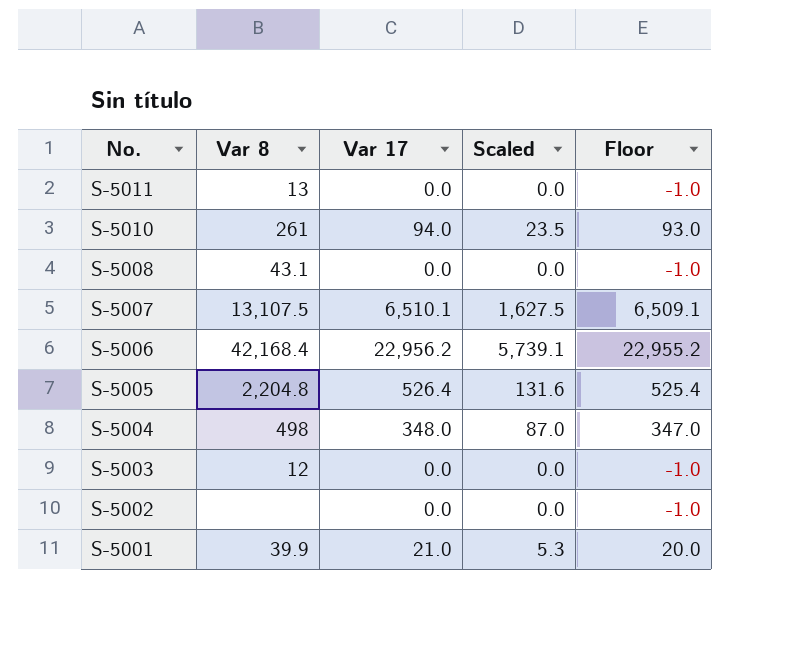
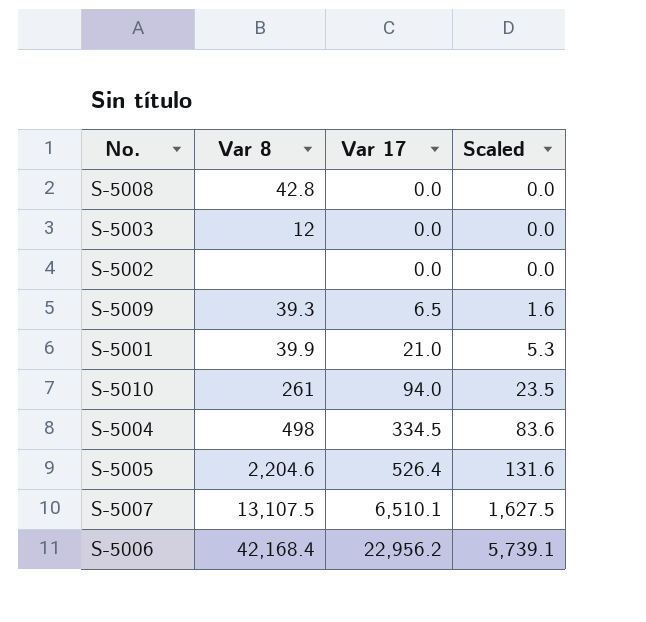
row order: No. descending -> Var 17 ascending
column Floor | formula: [Var 17] - 1 -> none
row S-5011: 13 | 0.0 | 0.0 | -1.0 -> none
S-5008 | Var 8: 43.1 -> 42.8
row S-5009: none -> 39.3 | 6.5 | 1.6
S-5004 | Var 17: 348.0 -> 334.5
S-5004 | Scaled: 87.0 -> 83.6
S-5005 | Var 8: 2,204.8 -> 2,204.6

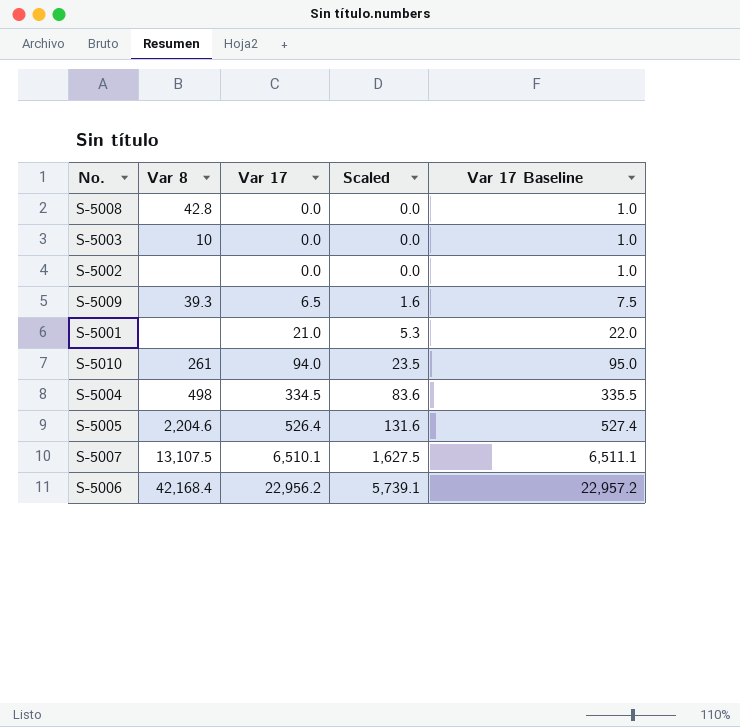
column Var 17 Baseline | formula: none -> [Var 17] + 1
S-5003 | Var 8: 12 -> 10
S-5001 | Var 8: 39.9 -> none

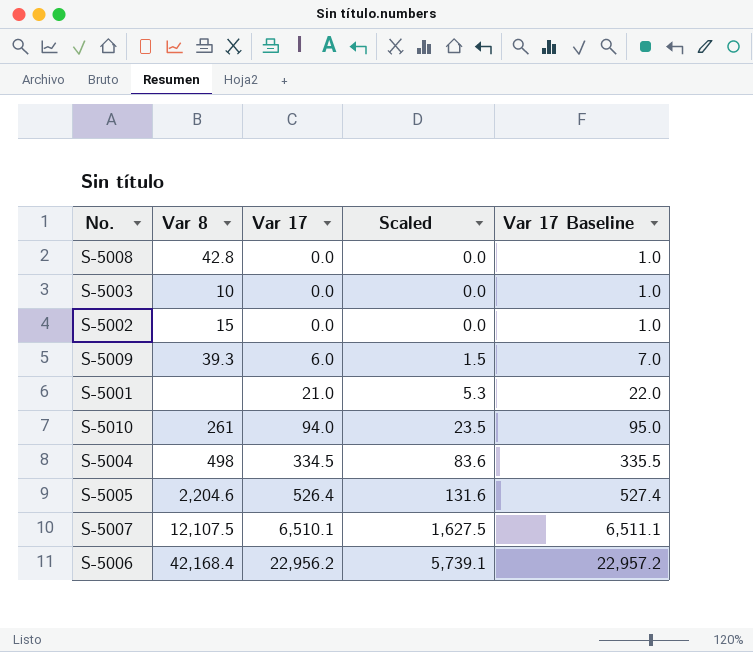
S-5002 | Var 8: none -> 15
S-5009 | Var 17: 6.5 -> 6.0
S-5009 | Scaled: 1.6 -> 1.5
S-5009 | Var 17 Baseline: 7.5 -> 7.0
S-5007 | Var 8: 13,107.5 -> 12,107.5

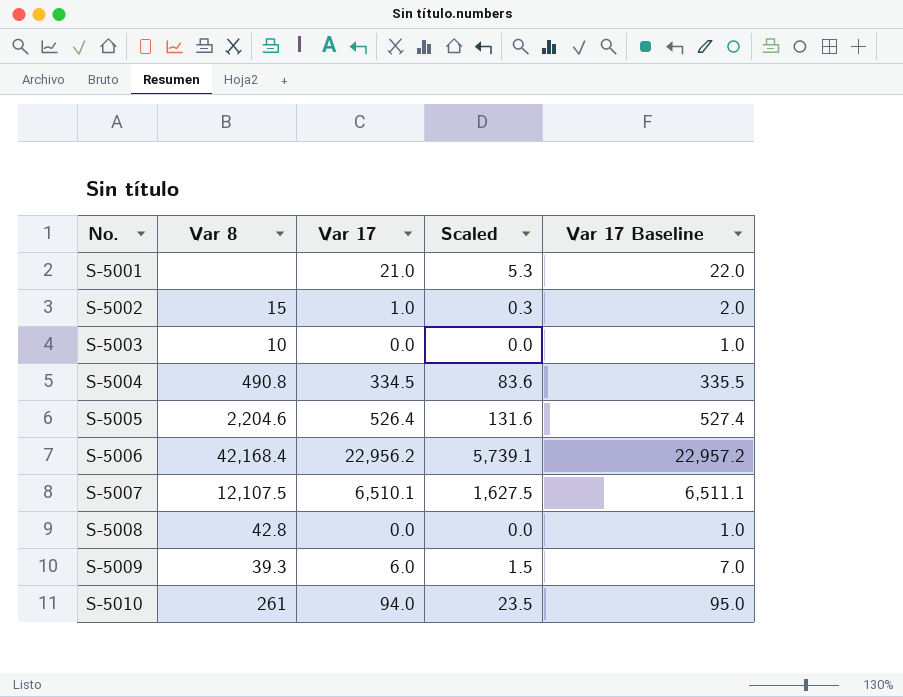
row order: Var 17 ascending -> No. ascending
S-5002 | Var 17: 0.0 -> 1.0
S-5002 | Scaled: 0.0 -> 0.3
S-5002 | Var 17 Baseline: 1.0 -> 2.0
S-5004 | Var 8: 498 -> 490.8

